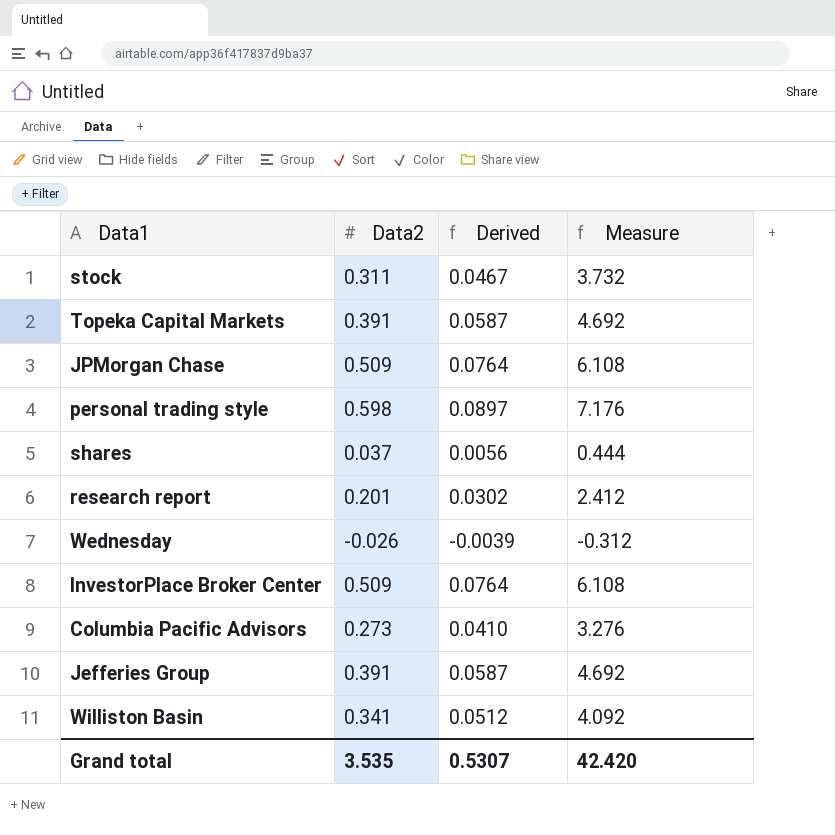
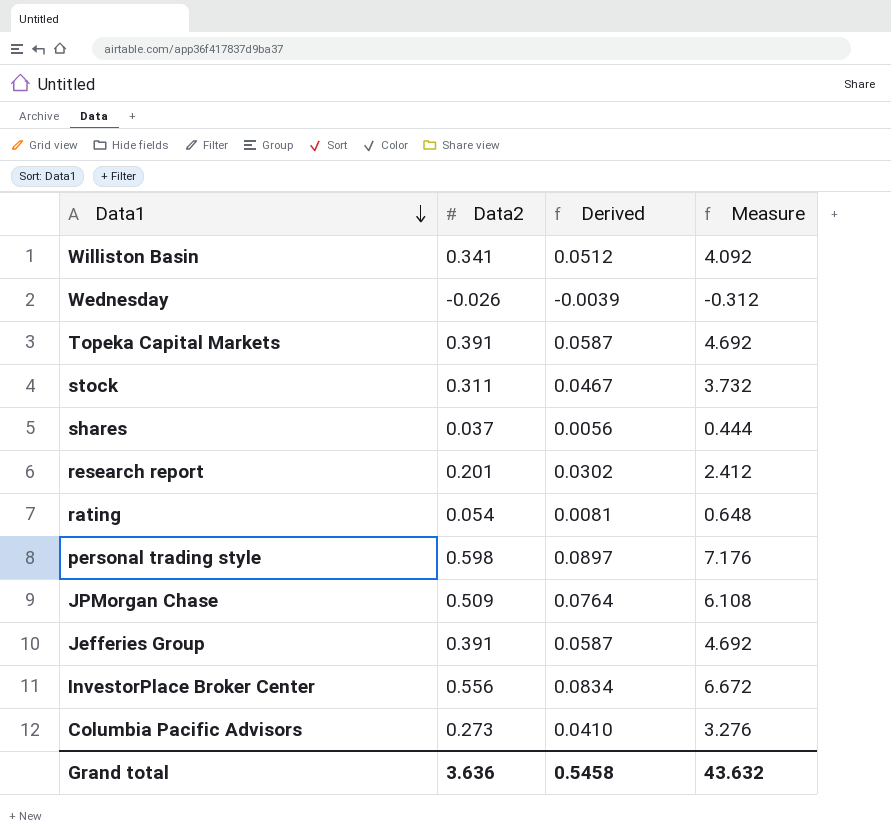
row order: none -> Data1 descending
row rating: none -> 0.054 | 0.0081 | 0.648
InvestorPlace Broker Center | Data2: 0.509 -> 0.556
InvestorPlace Broker Center | Derived: 0.0764 -> 0.0834
InvestorPlace Broker Center | Measure: 6.108 -> 6.672
Grand total | Data2: 3.535 -> 3.636
Grand total | Derived: 0.5307 -> 0.5458
Grand total | Measure: 42.420 -> 43.632

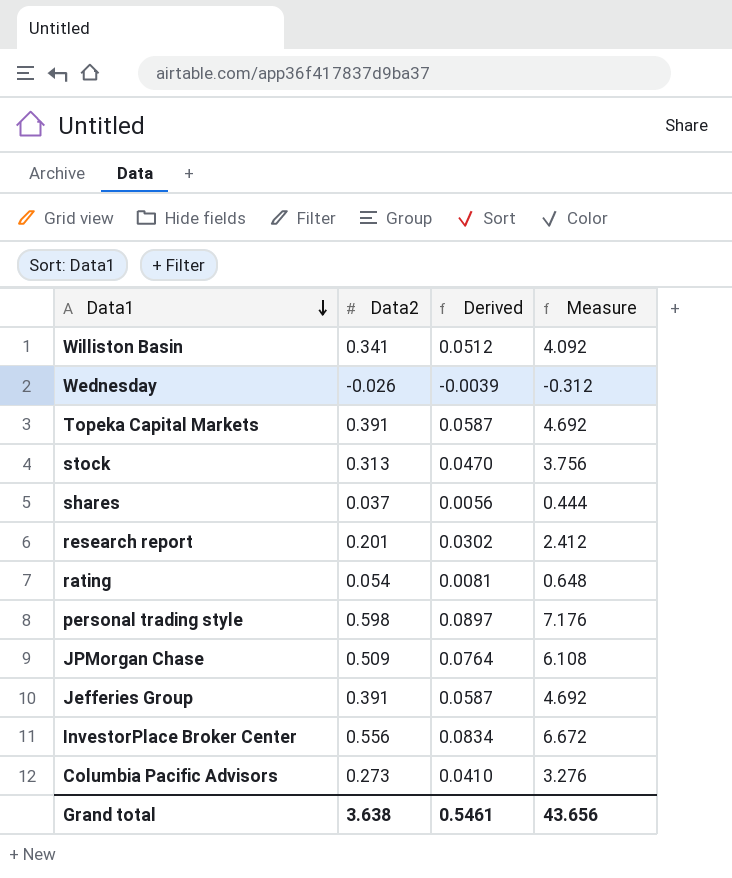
stock | Data2: 0.311 -> 0.313
stock | Derived: 0.0467 -> 0.0470
stock | Measure: 3.732 -> 3.756
Grand total | Data2: 3.636 -> 3.638
Grand total | Derived: 0.5458 -> 0.5461
Grand total | Measure: 43.632 -> 43.656

